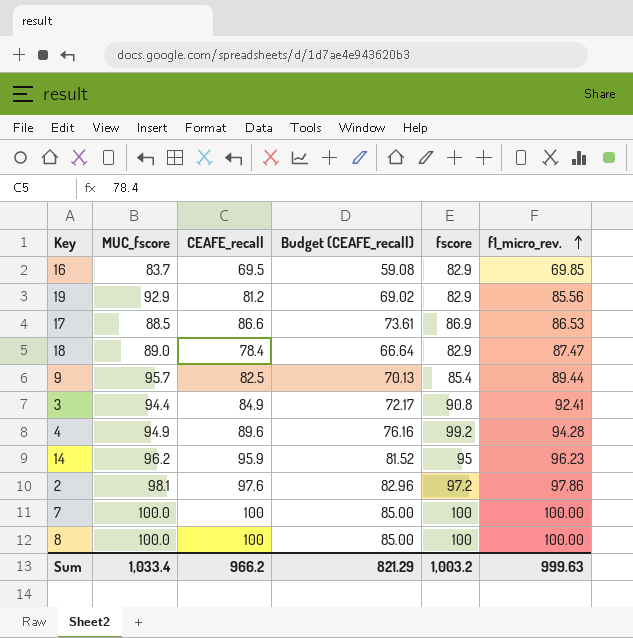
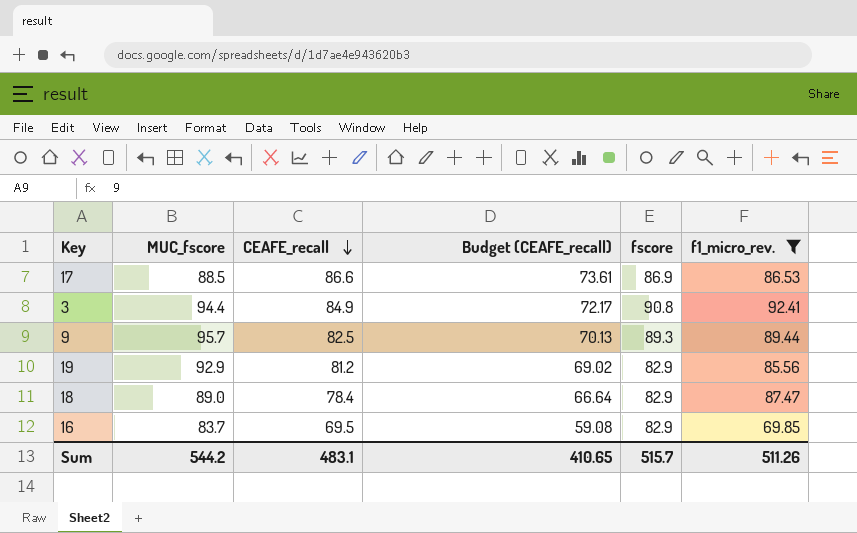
filter: none -> f1_micro_rev. <= 92.41
row order: f1_micro_rev. ascending -> CEAFE_recall descending
9 | fscore: 85.4 -> 89.3
Sum | MUC_fscore: 1,033.4 -> 544.2
Sum | CEAFE_recall: 966.2 -> 483.1
Sum | Budget (CEAFE_recall): 821.29 -> 410.65
Sum | fscore: 1,003.2 -> 515.7
Sum | f1_micro_rev.: 999.63 -> 511.26

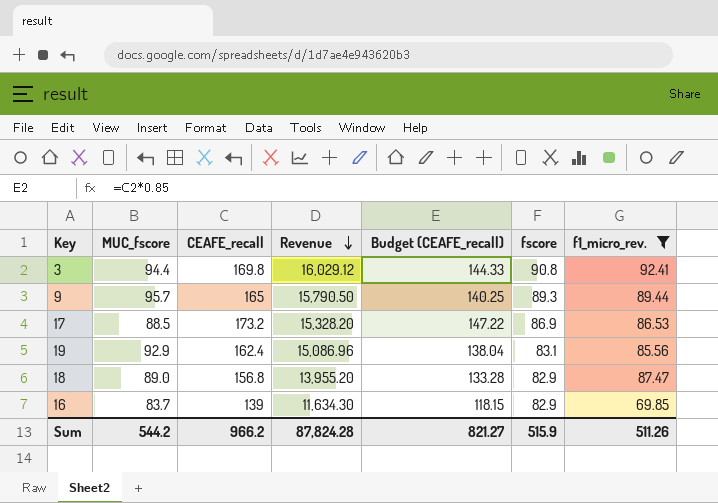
row order: CEAFE_recall descending -> Revenue descending
column Revenue | formula: none -> [MUC_fscore] * [CEAFE_recall]
3 | CEAFE_recall: 84.9 -> 169.8
3 | Budget (CEAFE_recall): 72.17 -> 144.33
9 | CEAFE_recall: 82.5 -> 165
9 | Budget (CEAFE_recall): 70.13 -> 140.25
17 | CEAFE_recall: 86.6 -> 173.2
17 | Budget (CEAFE_recall): 73.61 -> 147.22
19 | CEAFE_recall: 81.2 -> 162.4
19 | Budget (CEAFE_recall): 69.02 -> 138.04
19 | fscore: 82.9 -> 83.1
18 | CEAFE_recall: 78.4 -> 156.8
18 | Budget (CEAFE_recall): 66.64 -> 133.28
16 | CEAFE_recall: 69.5 -> 139
16 | Budget (CEAFE_recall): 59.08 -> 118.15
Sum | CEAFE_recall: 483.1 -> 966.2
Sum | Budget (CEAFE_recall): 410.65 -> 821.27
Sum | fscore: 515.7 -> 515.9

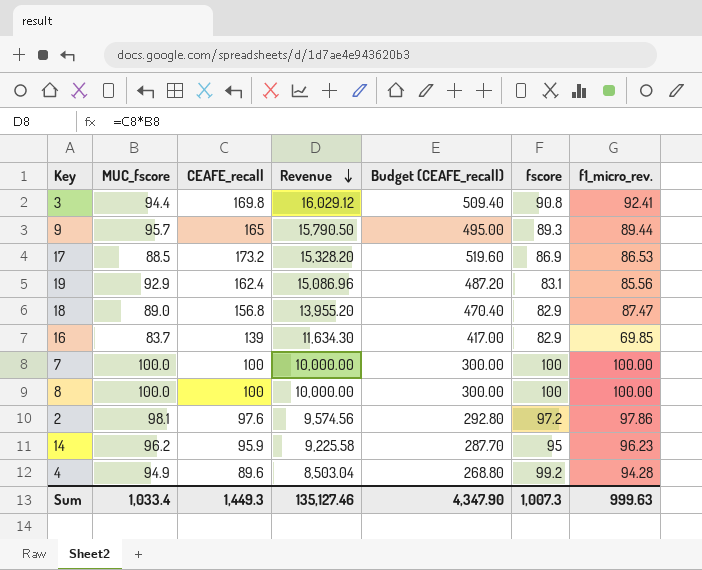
filter: f1_micro_rev. <= 92.41 -> none
column Budget (CEAFE_recall) | formula: [CEAFE_recall] * 0.85 -> [CEAFE_recall] * 3
Sum | MUC_fscore: 544.2 -> 1,033.4
Sum | CEAFE_recall: 966.2 -> 1,449.3
Sum | Revenue: 87,824.28 -> 135,127.46
Sum | Budget (CEAFE_recall): 821.27 -> 4,347.90
Sum | fscore: 515.9 -> 1,007.3
Sum | f1_micro_rev.: 511.26 -> 999.63

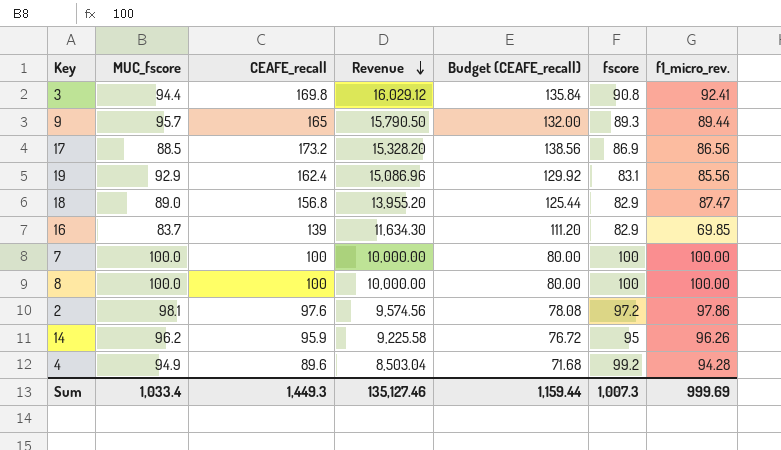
column Budget (CEAFE_recall) | formula: [CEAFE_recall] * 3 -> [CEAFE_recall] * 0.8
17 | f1_micro_rev.: 86.53 -> 86.56
14 | f1_micro_rev.: 96.23 -> 96.26
Sum | Budget (CEAFE_recall): 4,347.90 -> 1,159.44
Sum | f1_micro_rev.: 999.63 -> 999.69

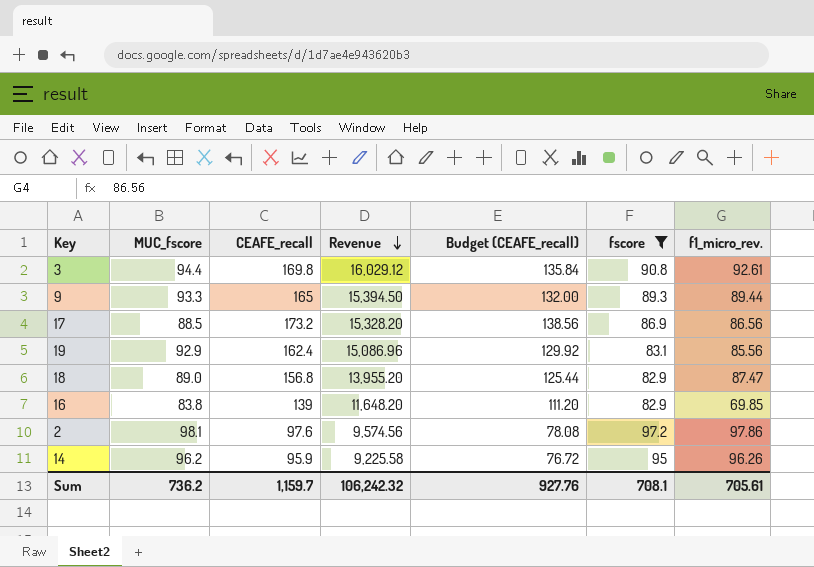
filter: none -> fscore <= 97.2
3 | f1_micro_rev.: 92.41 -> 92.61
9 | MUC_fscore: 95.7 -> 93.3
9 | Revenue: 15,790.50 -> 15,394.50
16 | MUC_fscore: 83.7 -> 83.8
16 | Revenue: 11,634.30 -> 11,648.20
Sum | MUC_fscore: 1,033.4 -> 736.2
Sum | CEAFE_recall: 1,449.3 -> 1,159.7
Sum | Revenue: 135,127.46 -> 106,242.32
Sum | Budget (CEAFE_recall): 1,159.44 -> 927.76
Sum | fscore: 1,007.3 -> 708.1
Sum | f1_micro_rev.: 999.69 -> 705.61

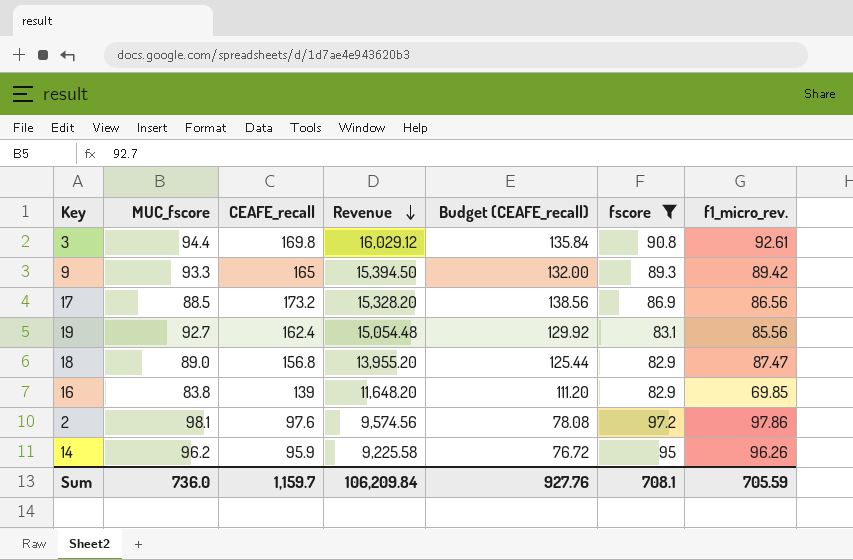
9 | f1_micro_rev.: 89.44 -> 89.42
19 | MUC_fscore: 92.9 -> 92.7
19 | Revenue: 15,086.96 -> 15,054.48
Sum | MUC_fscore: 736.2 -> 736.0
Sum | Revenue: 106,242.32 -> 106,209.84
Sum | f1_micro_rev.: 705.61 -> 705.59

